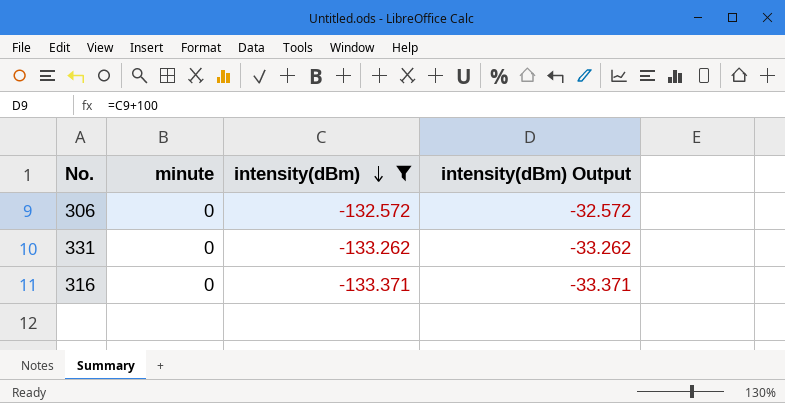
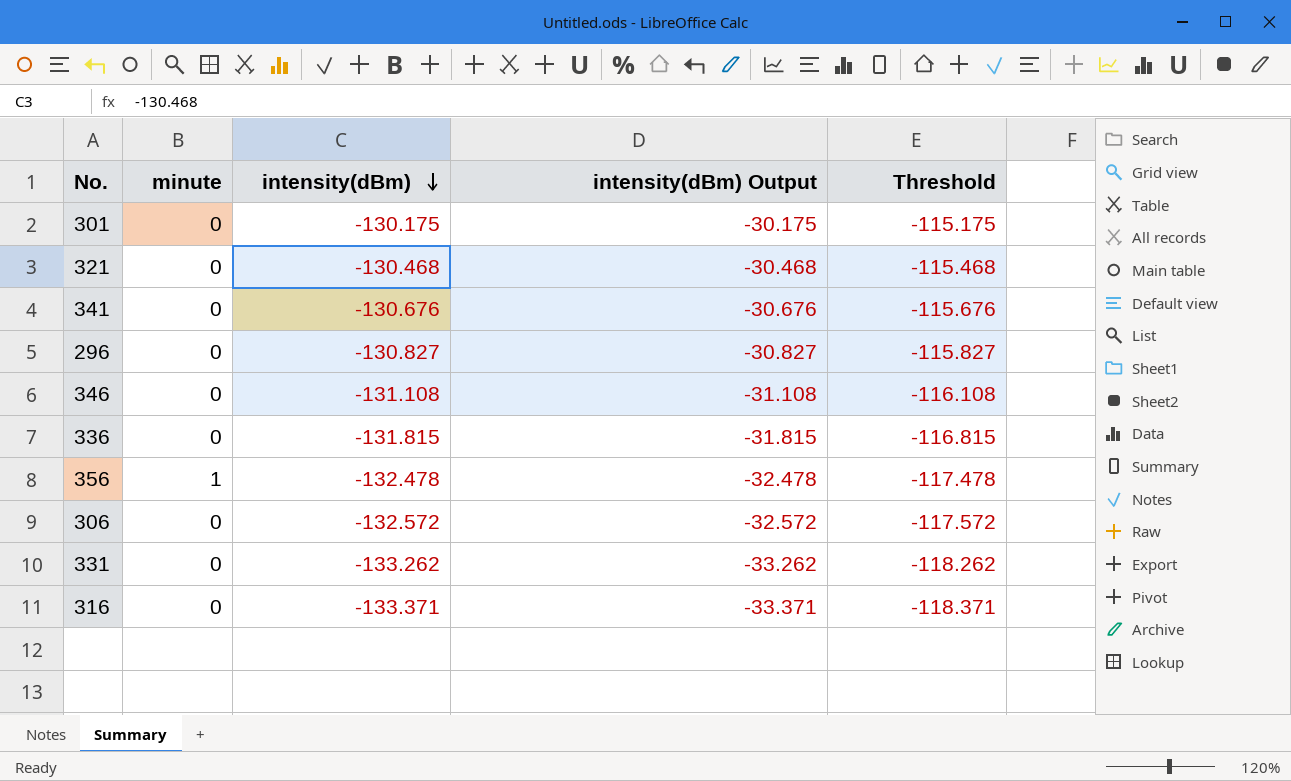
filter: intensity(dBm) <= -132.572 -> none
column Threshold | formula: none -> [intensity(dBm)] + 15

